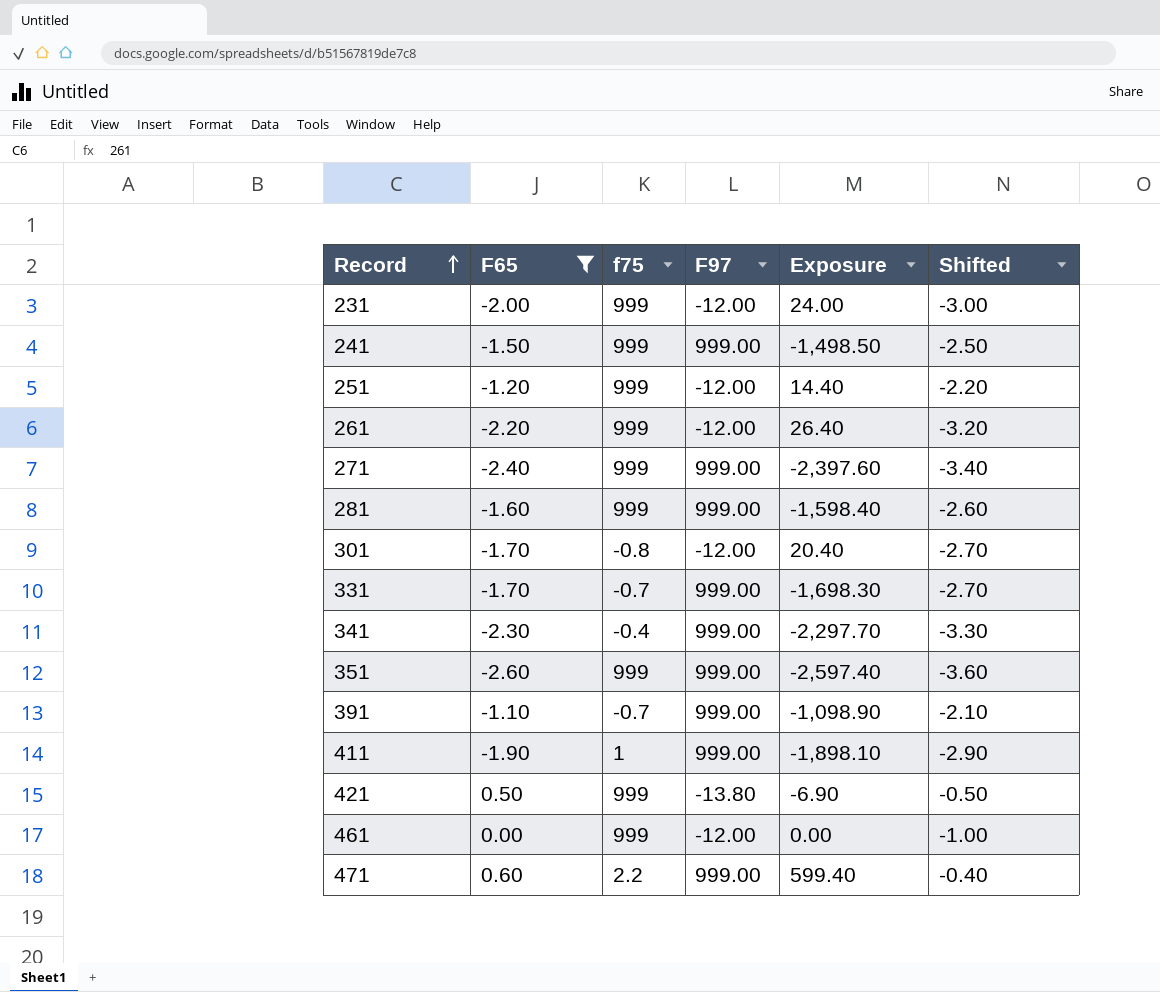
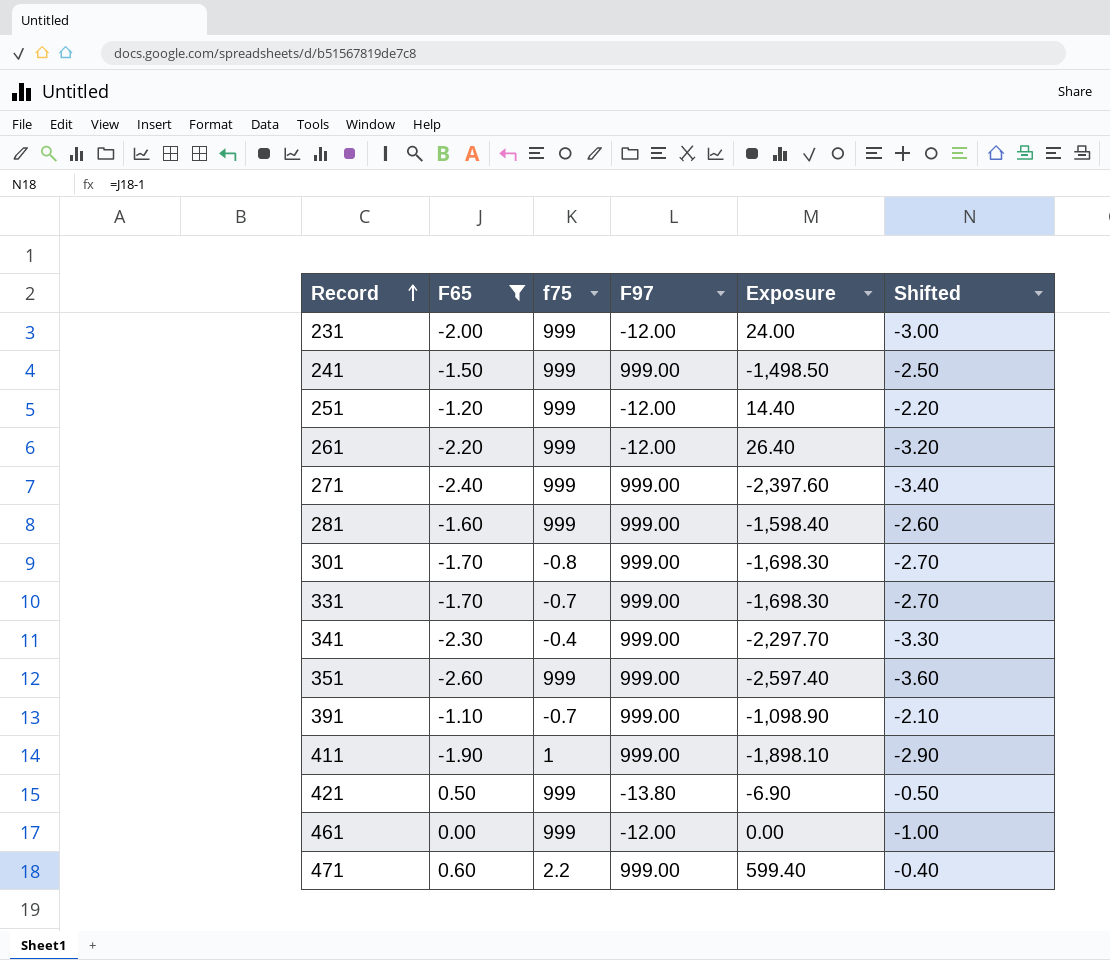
301 | F97: -12.00 -> 999.00
301 | Exposure: 20.40 -> -1,698.30

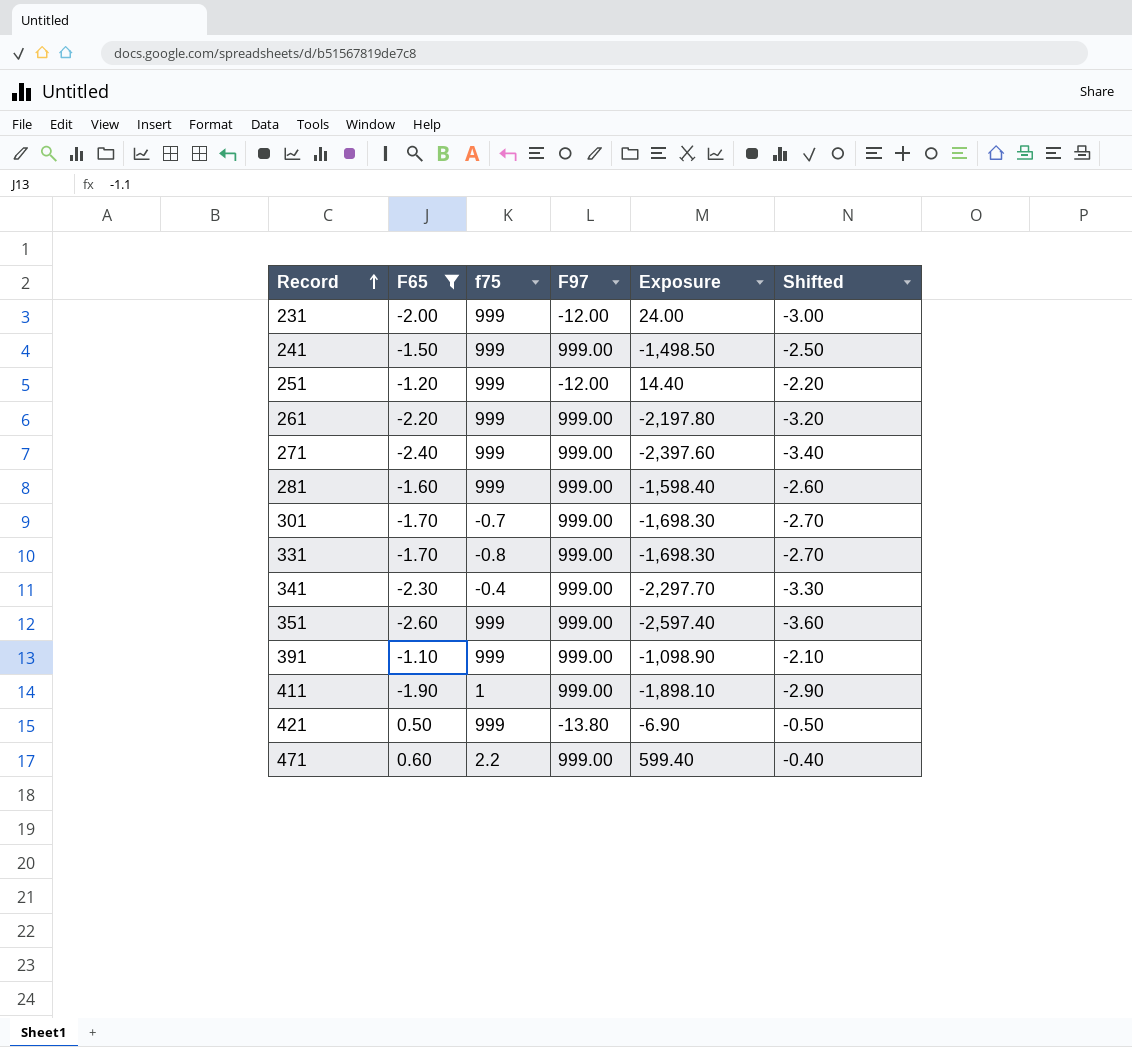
row 461: 0.00 | 999 | -12.00 | 0.00 | -1.00 -> none
261 | F97: -12.00 -> 999.00
261 | Exposure: 26.40 -> -2,197.80
301 | f75: -0.8 -> -0.7
331 | f75: -0.7 -> -0.8
391 | f75: -0.7 -> 999

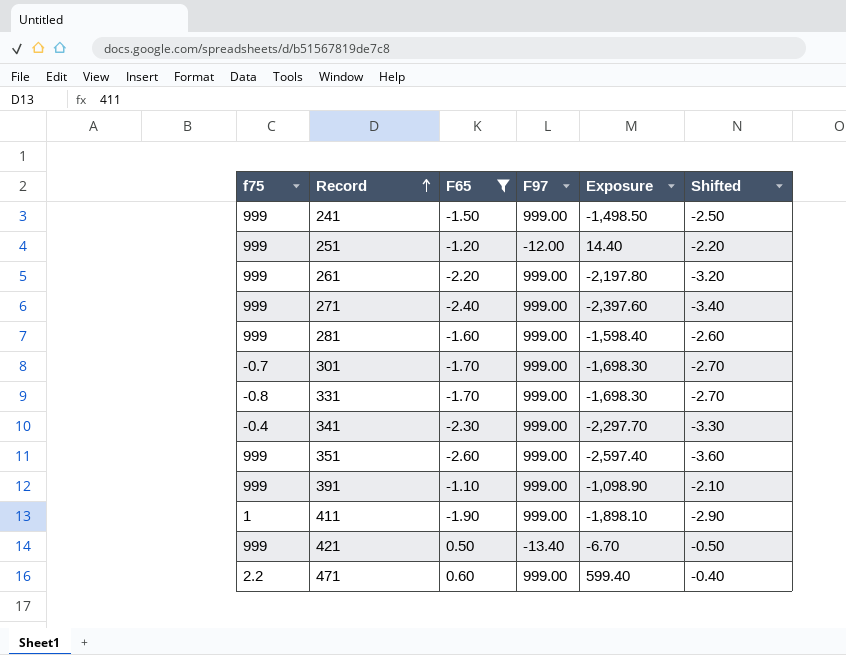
column f75 | position: 3 -> 1
row 231: -2.00 | 999 | -12.00 | 24.00 | -3.00 -> none
421 | F97: -13.80 -> -13.40
421 | Exposure: -6.90 -> -6.70

